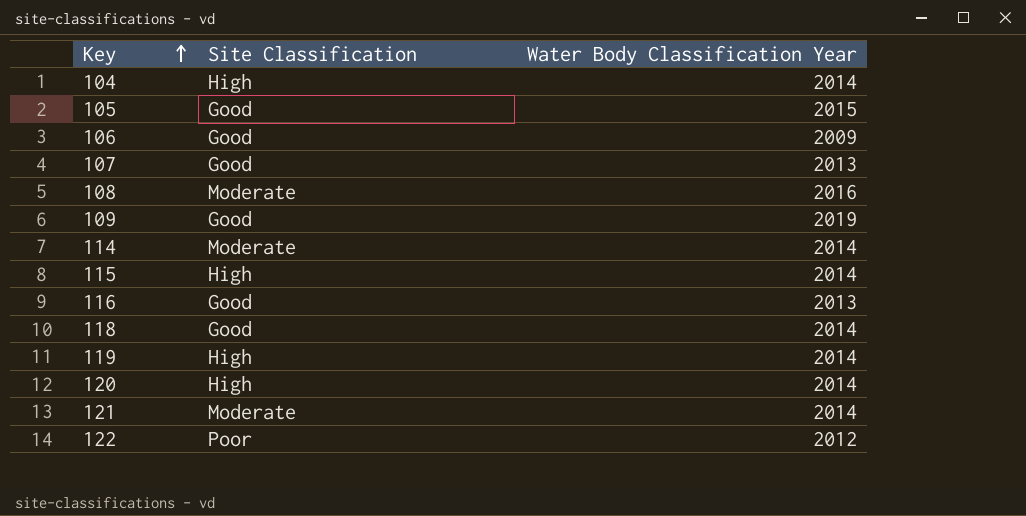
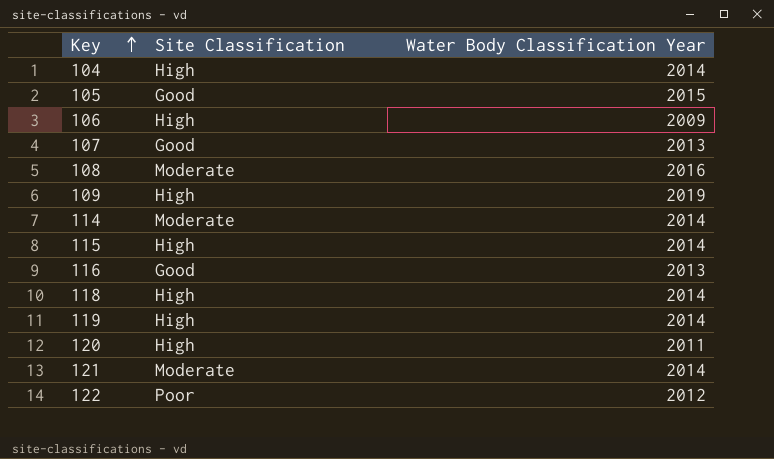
106 | Site Classification: Good -> High
109 | Site Classification: Good -> High
118 | Site Classification: Good -> High
120 | Water Body Classification Year: 2014 -> 2011

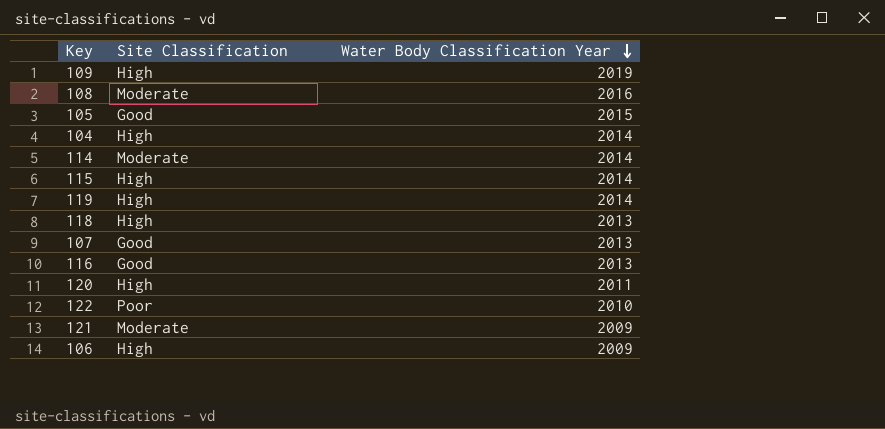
row order: Key ascending -> Water Body Classification Year descending
118 | Water Body Classification Year: 2014 -> 2013
122 | Water Body Classification Year: 2012 -> 2010
121 | Water Body Classification Year: 2014 -> 2009

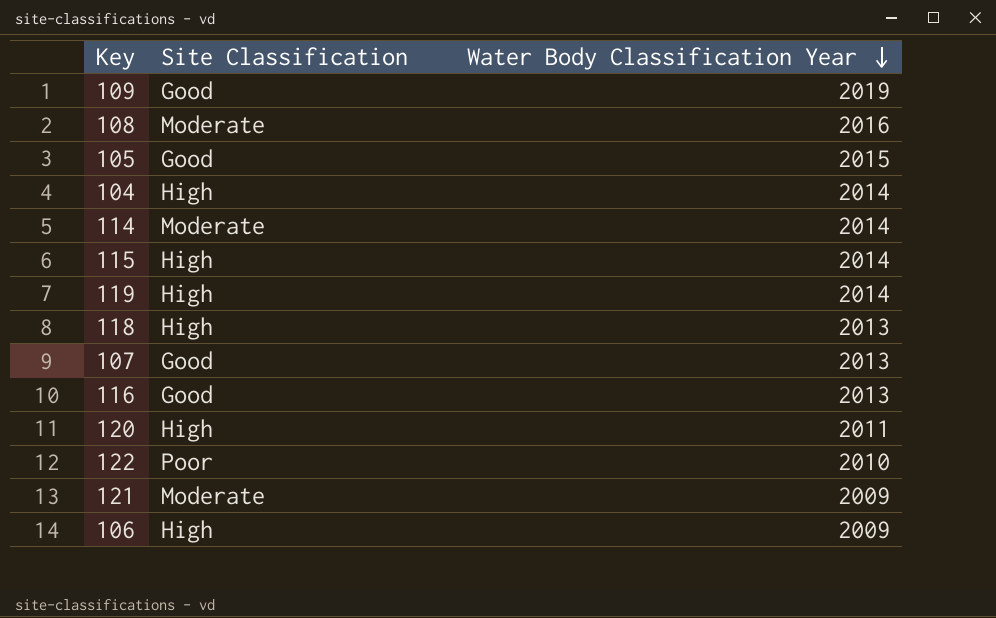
109 | Site Classification: High -> Good

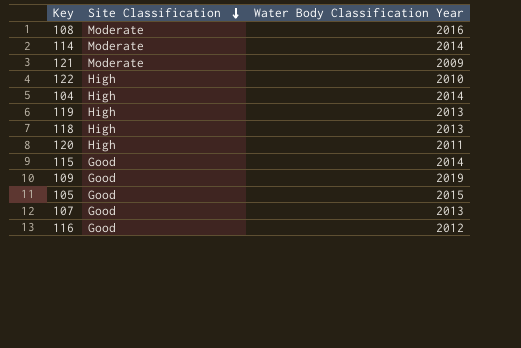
row order: Water Body Classification Year descending -> Site Classification descending
row 106: High | 2009 -> none
122 | Site Classification: Poor -> High
119 | Water Body Classification Year: 2014 -> 2013
115 | Site Classification: High -> Good
116 | Water Body Classification Year: 2013 -> 2012

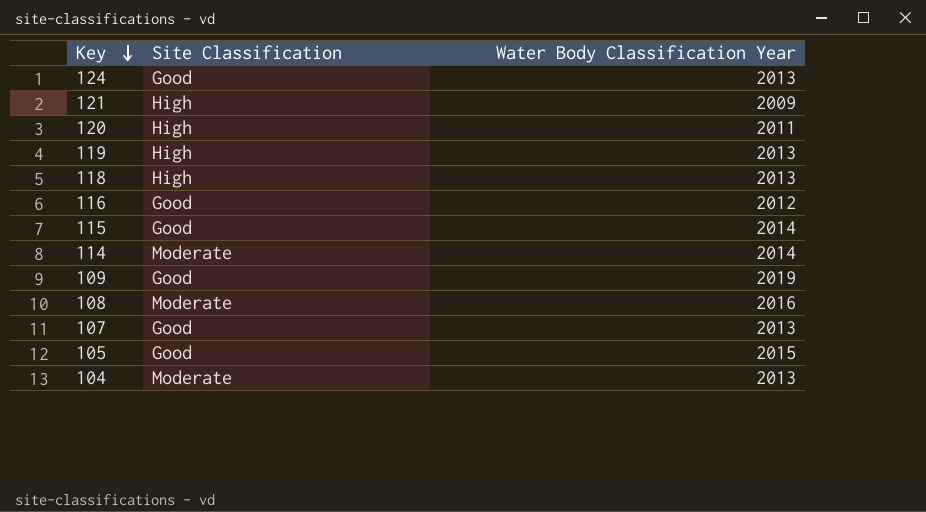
row order: Site Classification descending -> Key descending
row 122: High | 2010 -> none
row 124: none -> Good | 2013
121 | Site Classification: Moderate -> High
104 | Site Classification: High -> Moderate
104 | Water Body Classification Year: 2014 -> 2013

